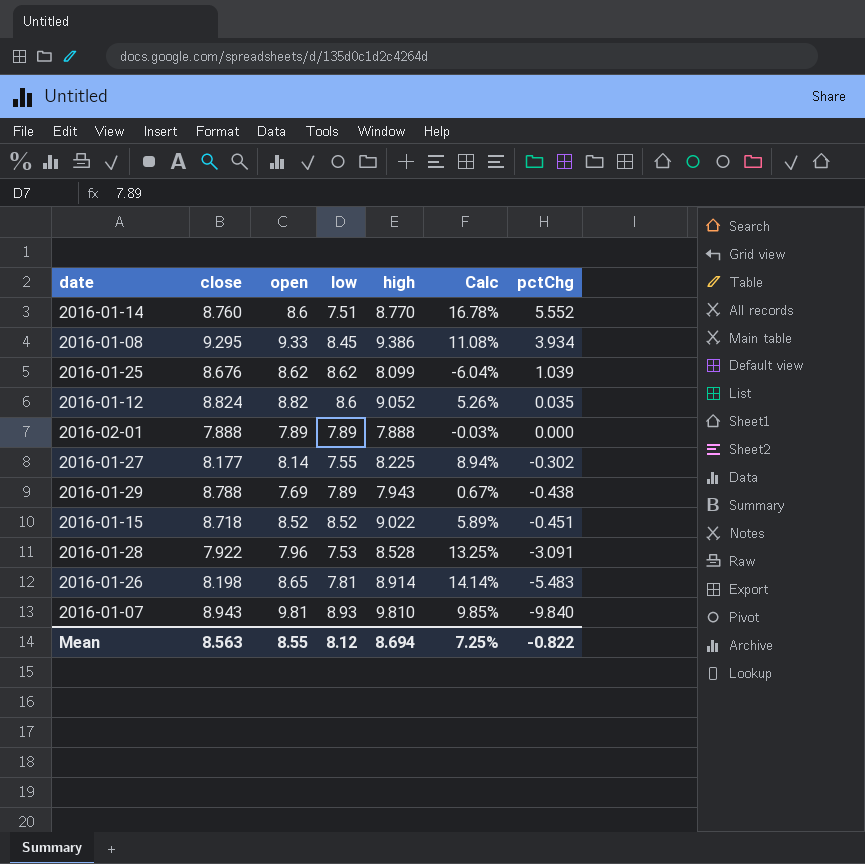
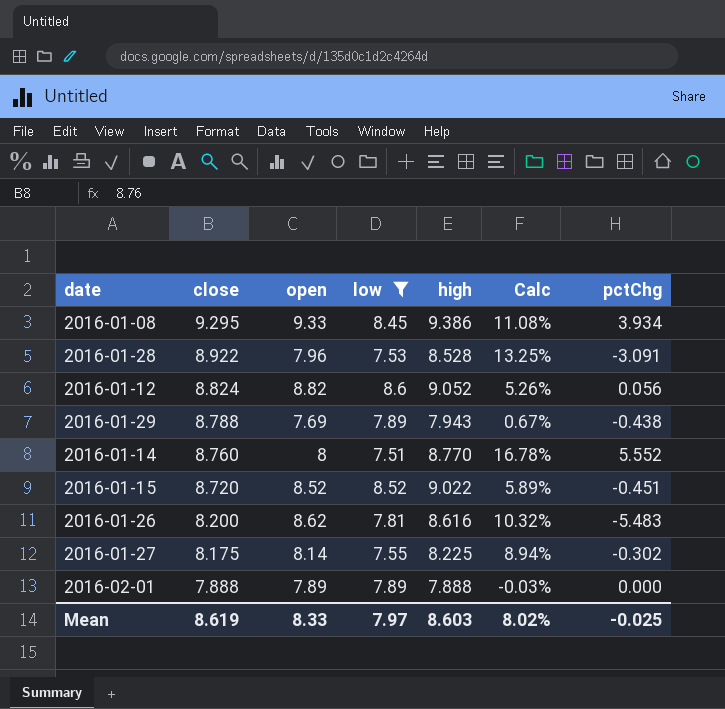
filter: none -> low <= 8.6
row order: pctChg descending -> close descending
2016-01-28 | close: 7.922 -> 8.922
2016-01-12 | pctChg: 0.035 -> 0.056
2016-01-14 | open: 8.6 -> 8
2016-01-15 | close: 8.718 -> 8.720
2016-01-26 | close: 8.198 -> 8.200
2016-01-26 | open: 8.65 -> 8.62
2016-01-26 | high: 8.914 -> 8.616
2016-01-26 | Calc: 14.14% -> 10.32%
2016-01-27 | close: 8.177 -> 8.175
Mean | close: 8.563 -> 8.619
Mean | open: 8.55 -> 8.33
Mean | low: 8.12 -> 7.97
Mean | high: 8.694 -> 8.603
Mean | Calc: 7.25% -> 8.02%
Mean | pctChg: -0.822 -> -0.025

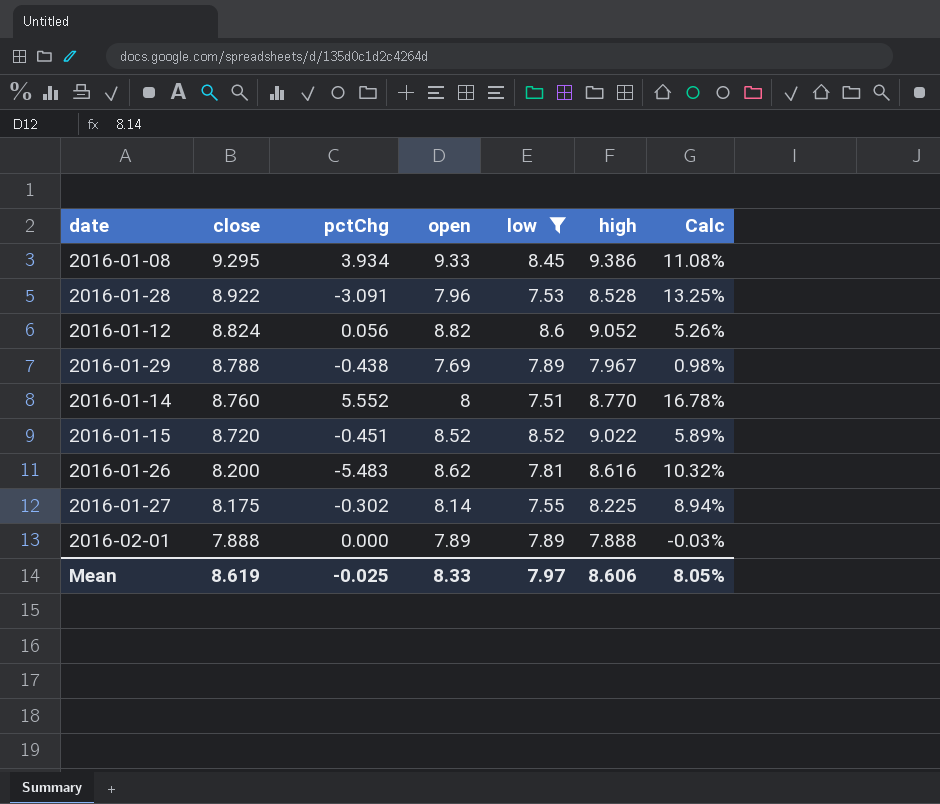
column pctChg | position: 7 -> 3
2016-01-29 | high: 7.943 -> 7.967
2016-01-29 | Calc: 0.67% -> 0.98%
Mean | high: 8.603 -> 8.606
Mean | Calc: 8.02% -> 8.05%

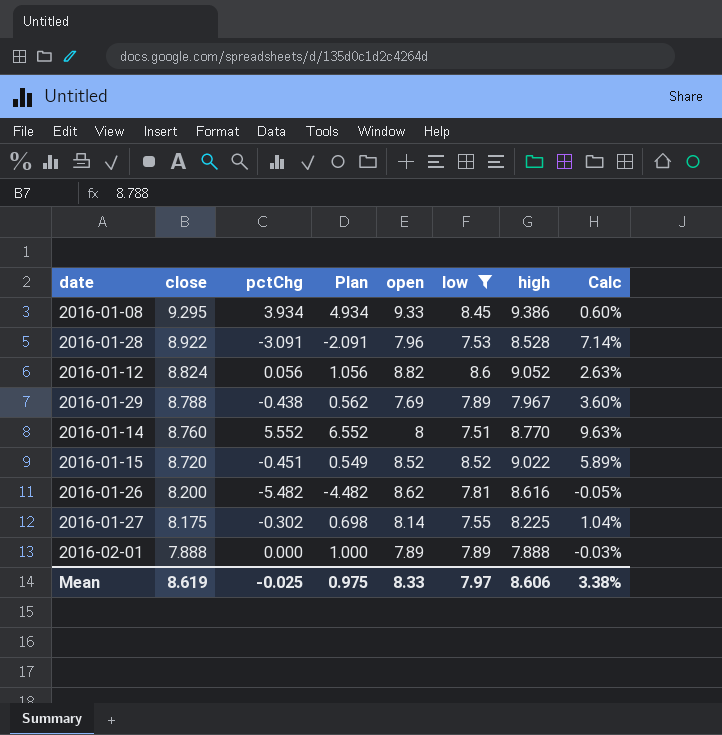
column Plan | formula: none -> [pctChg] + 1
column Calc | formula: ([high] - [low]) / [low] -> ([high] - [open]) / [open]
2016-01-26 | pctChg: -5.483 -> -5.482
Mean | Calc: 8.05% -> 3.38%

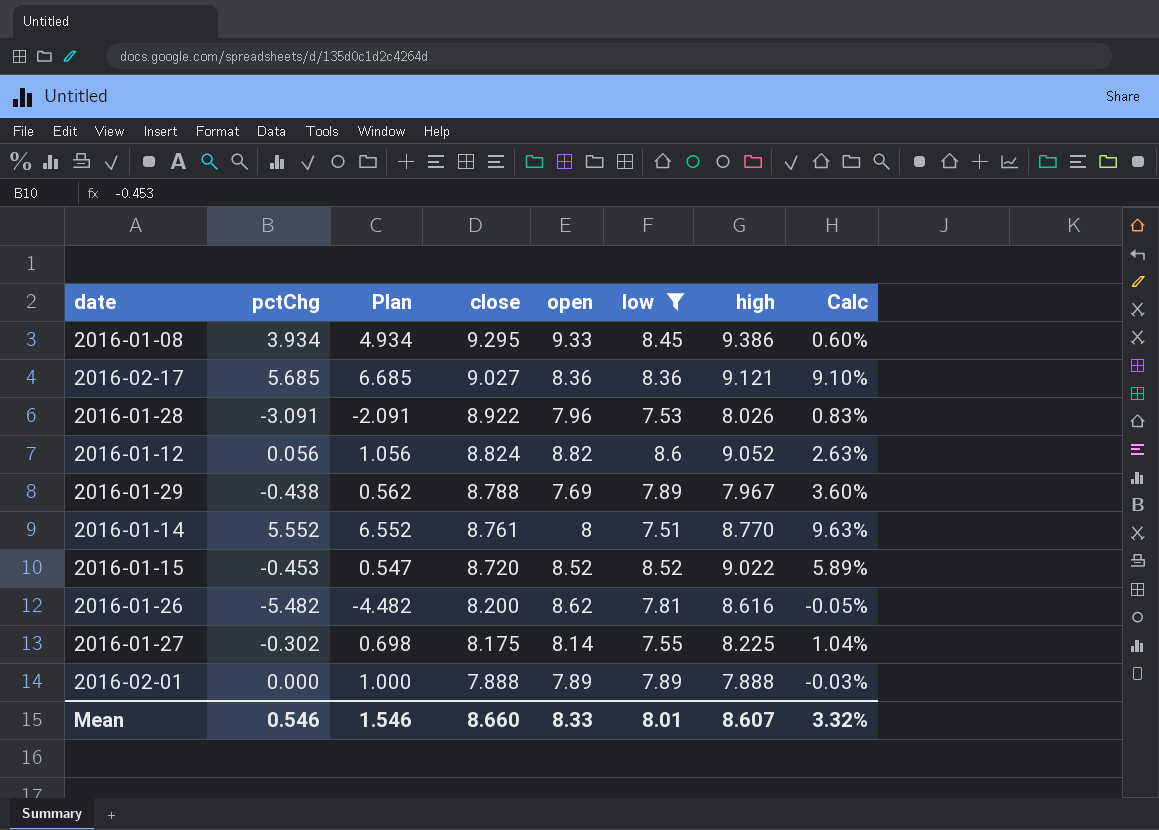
column close | position: 2 -> 4
row 2016-02-17: none -> 5.685 | 6.685 | 9.027 | 8.36 | 8.36 | 9.121 | 9.10%
2016-01-28 | high: 8.528 -> 8.026
2016-01-28 | Calc: 7.14% -> 0.83%
2016-01-14 | close: 8.760 -> 8.761
2016-01-15 | pctChg: -0.451 -> -0.453
2016-01-15 | Plan: 0.549 -> 0.547
Mean | pctChg: -0.025 -> 0.546
Mean | Plan: 0.975 -> 1.546
Mean | close: 8.619 -> 8.660
Mean | low: 7.97 -> 8.01
Mean | high: 8.606 -> 8.607
Mean | Calc: 3.38% -> 3.32%

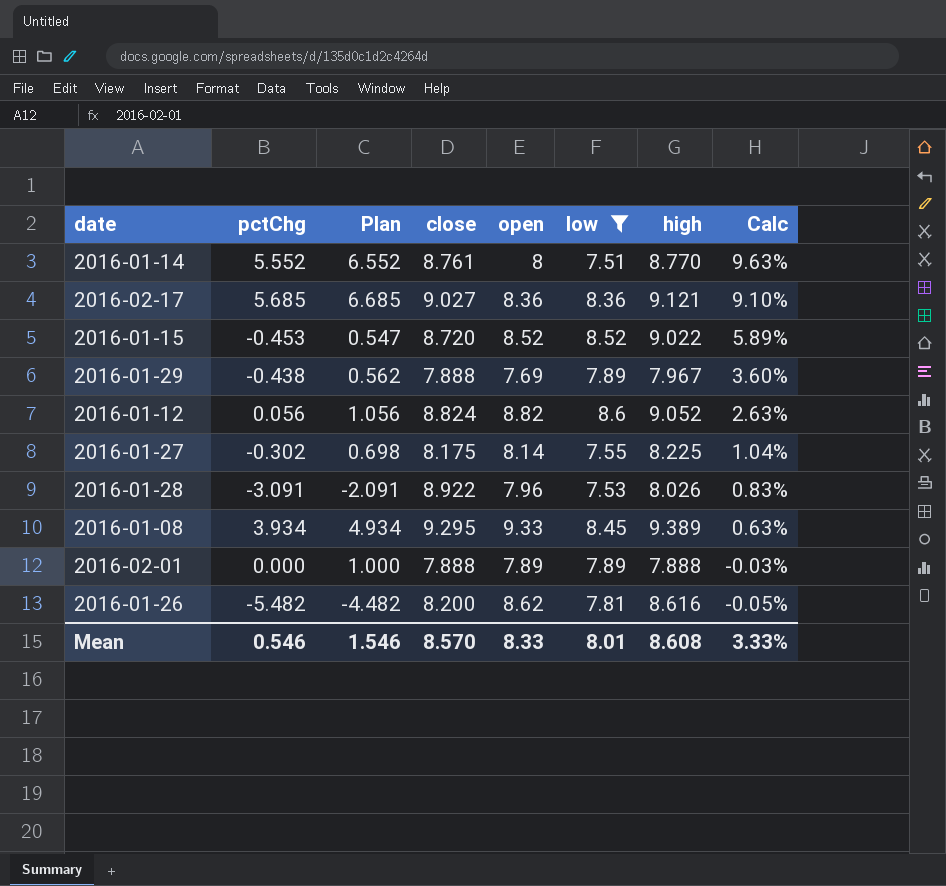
row order: close descending -> Calc descending
2016-01-29 | close: 8.788 -> 7.888
2016-01-08 | high: 9.386 -> 9.389
2016-01-08 | Calc: 0.60% -> 0.63%
Mean | close: 8.660 -> 8.570
Mean | high: 8.607 -> 8.608
Mean | Calc: 3.32% -> 3.33%

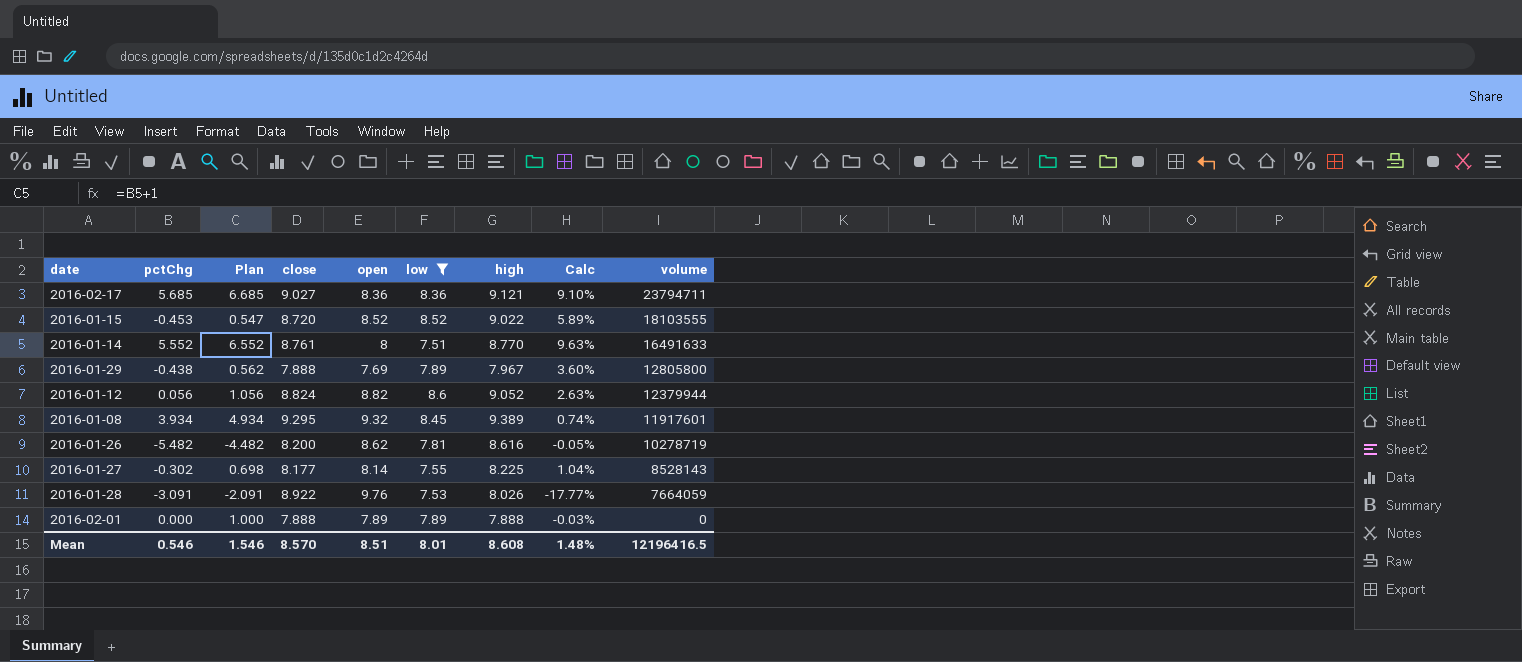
row order: Calc descending -> volume descending
column volume | position: none -> 9
2016-01-08 | open: 9.33 -> 9.32
2016-01-08 | Calc: 0.63% -> 0.74%
2016-01-27 | close: 8.175 -> 8.177
2016-01-28 | open: 7.96 -> 9.76
2016-01-28 | Calc: 0.83% -> -17.77%
Mean | open: 8.33 -> 8.51
Mean | Calc: 3.33% -> 1.48%

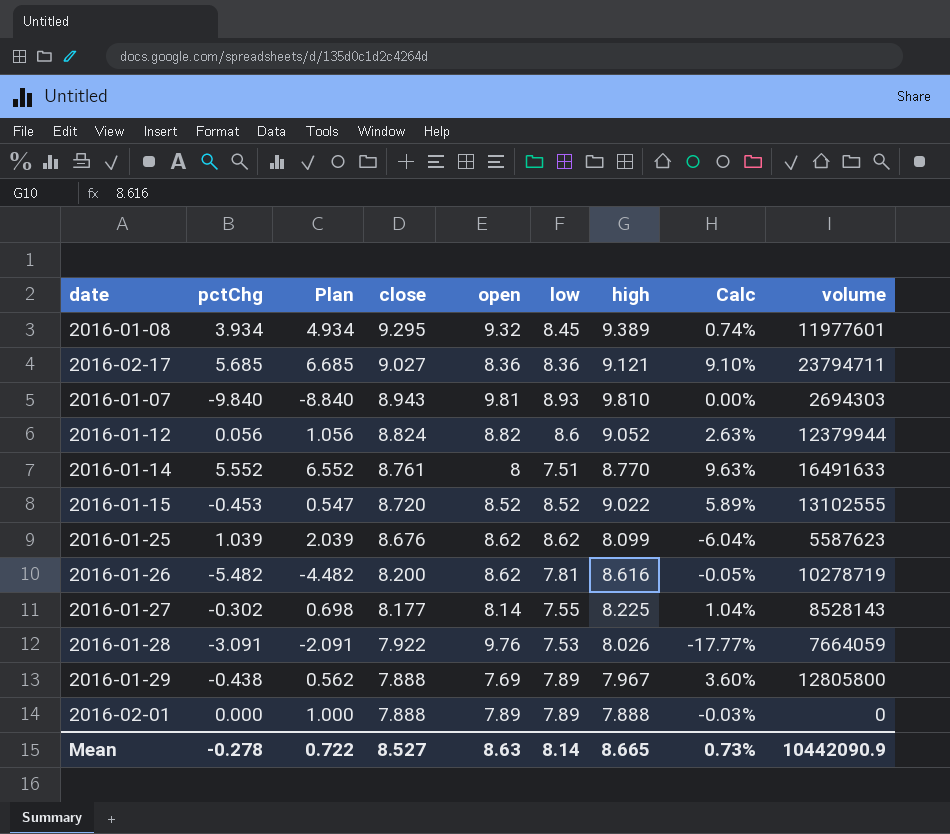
filter: low <= 8.6 -> none
row order: volume descending -> close descending
2016-01-08 | volume: 11917601 -> 11977601
2016-01-15 | volume: 18103555 -> 13102555
2016-01-28 | close: 8.922 -> 7.922
Mean | pctChg: 0.546 -> -0.278
Mean | Plan: 1.546 -> 0.722
Mean | close: 8.570 -> 8.527
Mean | open: 8.51 -> 8.63
Mean | low: 8.01 -> 8.14
Mean | high: 8.608 -> 8.665
Mean | Calc: 1.48% -> 0.73%
Mean | volume: 12196416.5 -> 10442090.9

